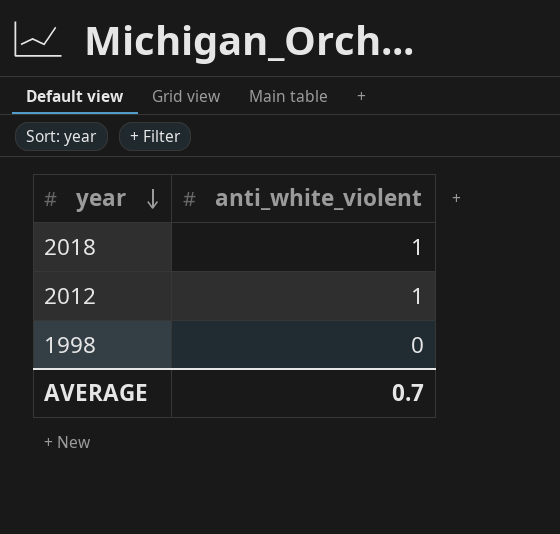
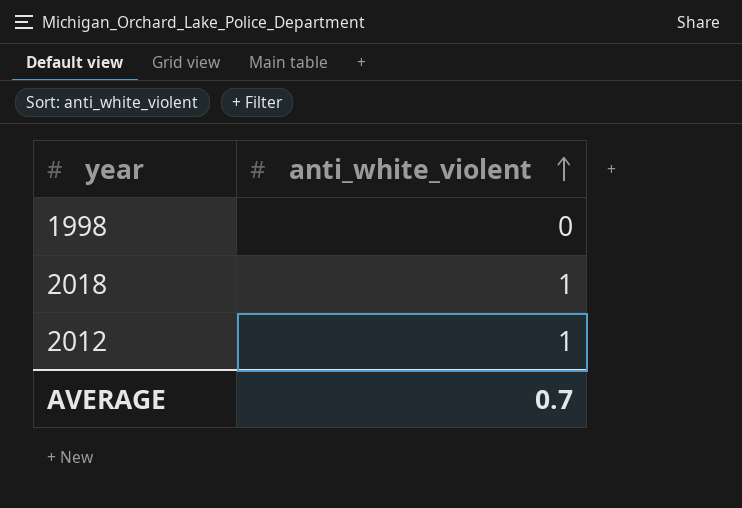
row order: year descending -> anti_white_violent ascending

